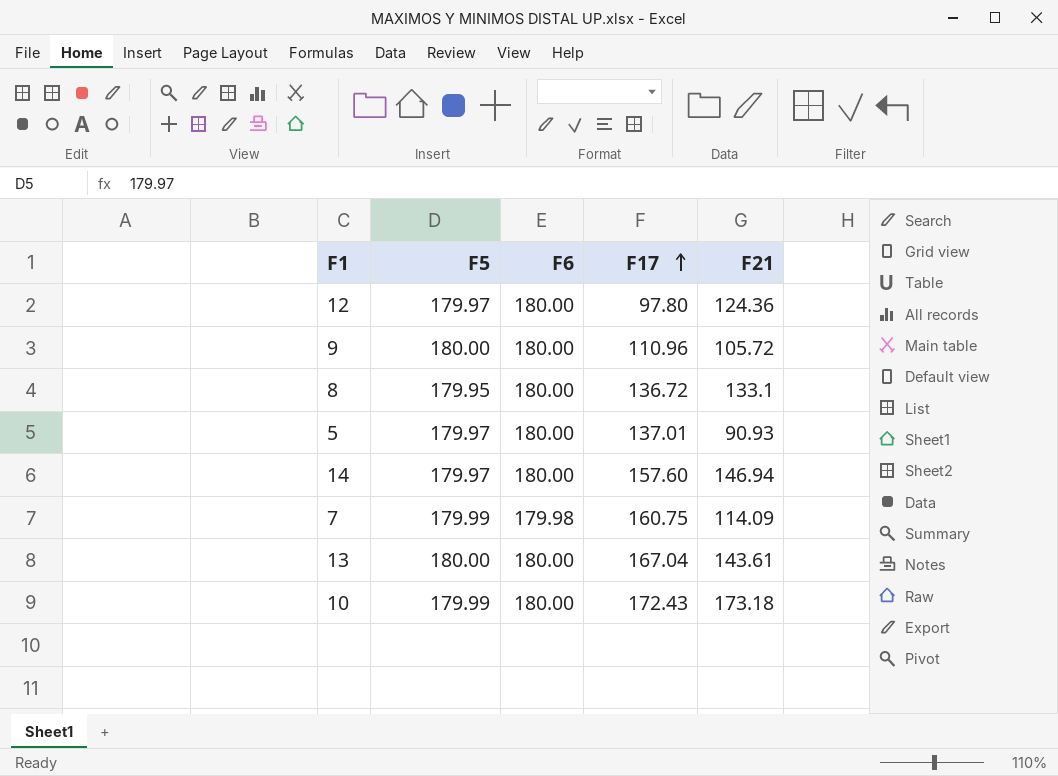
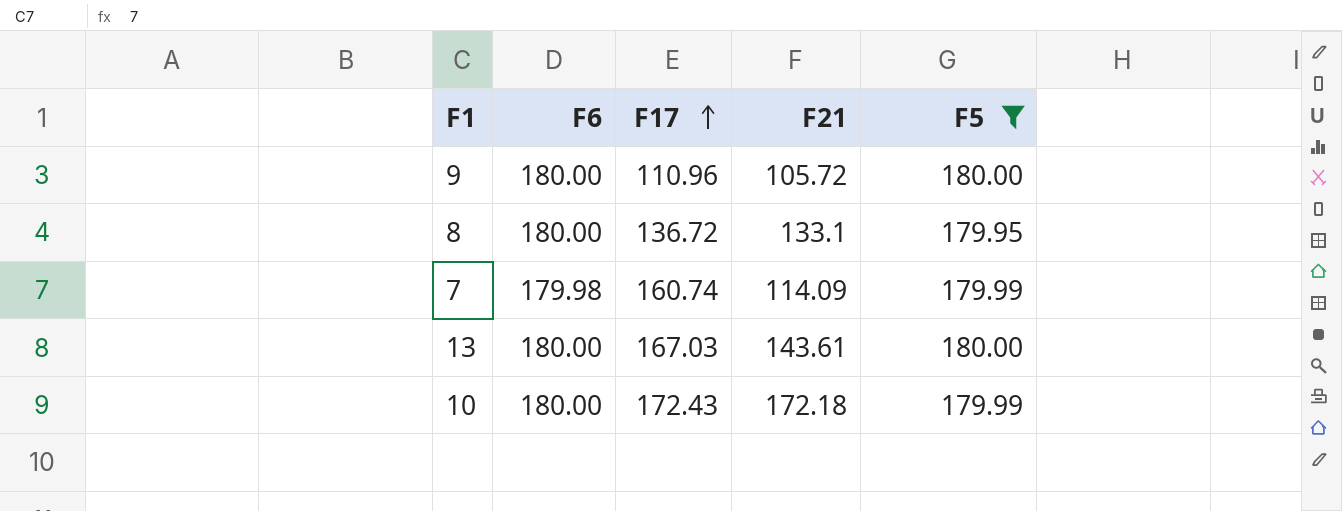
filter: none -> F5 != 179.97
column F5 | position: 2 -> 5
7 | F17: 160.75 -> 160.74
13 | F17: 167.04 -> 167.03
10 | F21: 173.18 -> 172.18

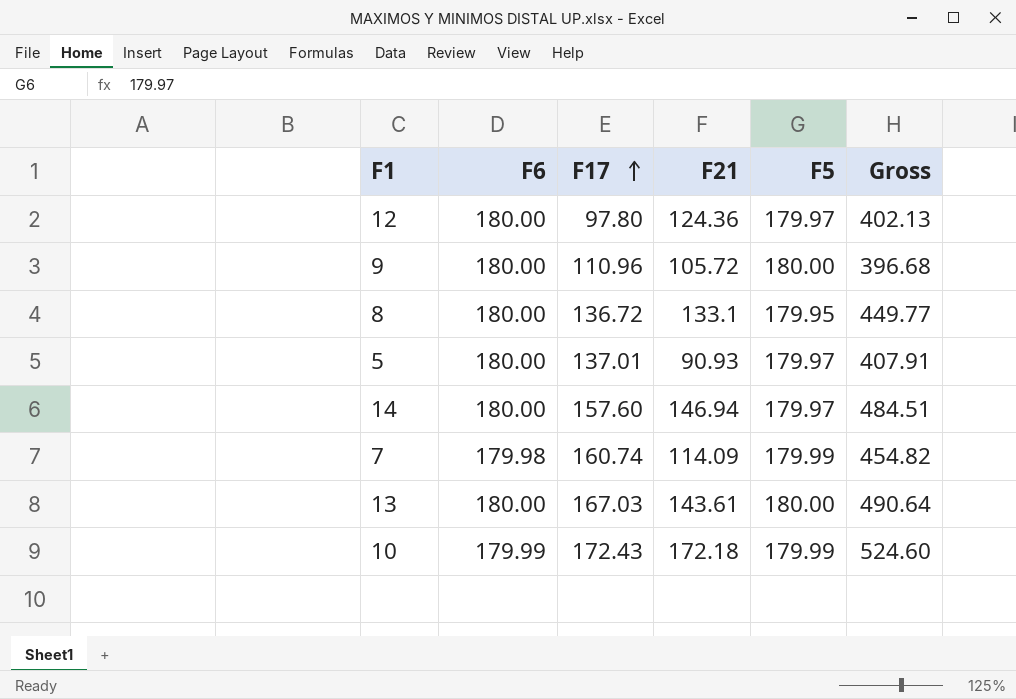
filter: F5 != 179.97 -> none
column Gross | formula: none -> [F17] + [F21] + [F5]
10 | F6: 180.00 -> 179.99

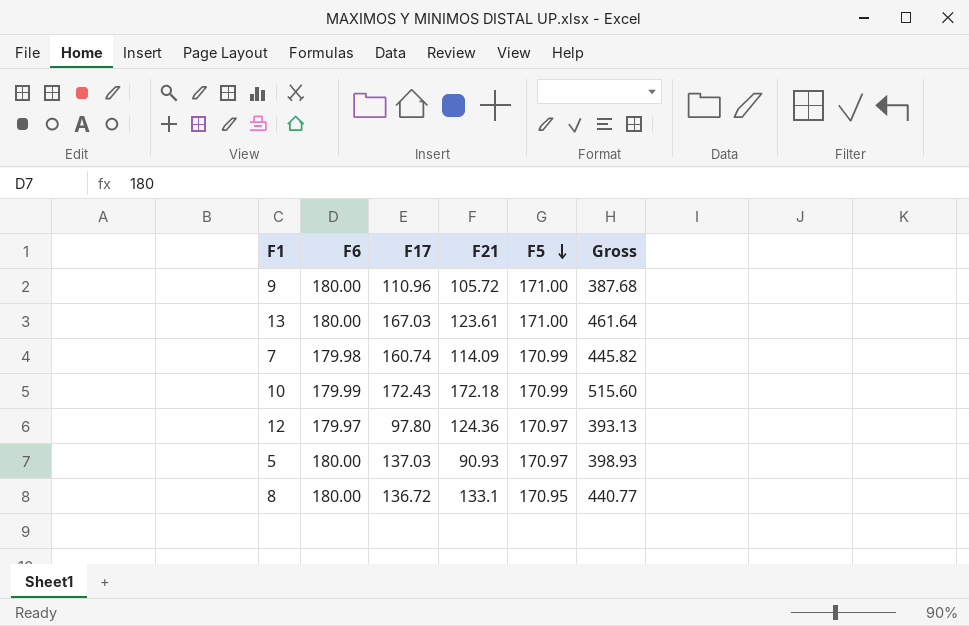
row order: F17 ascending -> F5 descending
row 14: 180.00 | 157.60 | 146.94 | 179.97 | 484.51 -> none
9 | F5: 180.00 -> 171.00
9 | Gross: 396.68 -> 387.68
13 | F21: 143.61 -> 123.61
13 | F5: 180.00 -> 171.00
13 | Gross: 490.64 -> 461.64
7 | F5: 179.99 -> 170.99
7 | Gross: 454.82 -> 445.82
10 | F5: 179.99 -> 170.99
10 | Gross: 524.60 -> 515.60
12 | F6: 180.00 -> 179.97
12 | F5: 179.97 -> 170.97
12 | Gross: 402.13 -> 393.13
5 | F17: 137.01 -> 137.03
5 | F5: 179.97 -> 170.97
5 | Gross: 407.91 -> 398.93
8 | F5: 179.95 -> 170.95
8 | Gross: 449.77 -> 440.77

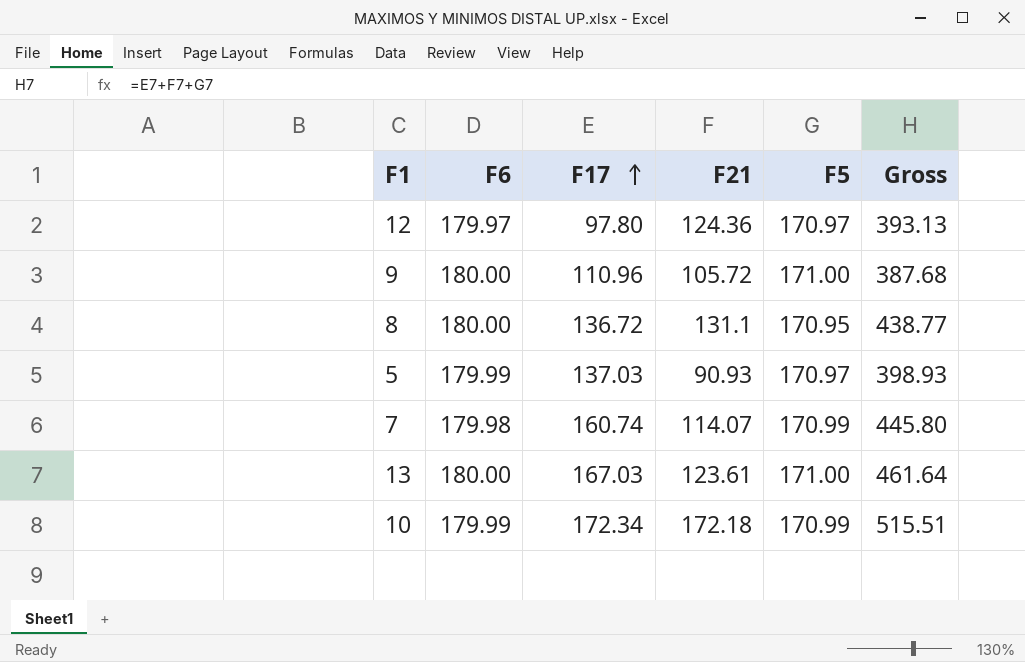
row order: F5 descending -> F17 ascending
8 | F21: 133.1 -> 131.1
8 | Gross: 440.77 -> 438.77
5 | F6: 180.00 -> 179.99
7 | F21: 114.09 -> 114.07
7 | Gross: 445.82 -> 445.80
10 | F17: 172.43 -> 172.34
10 | Gross: 515.60 -> 515.51

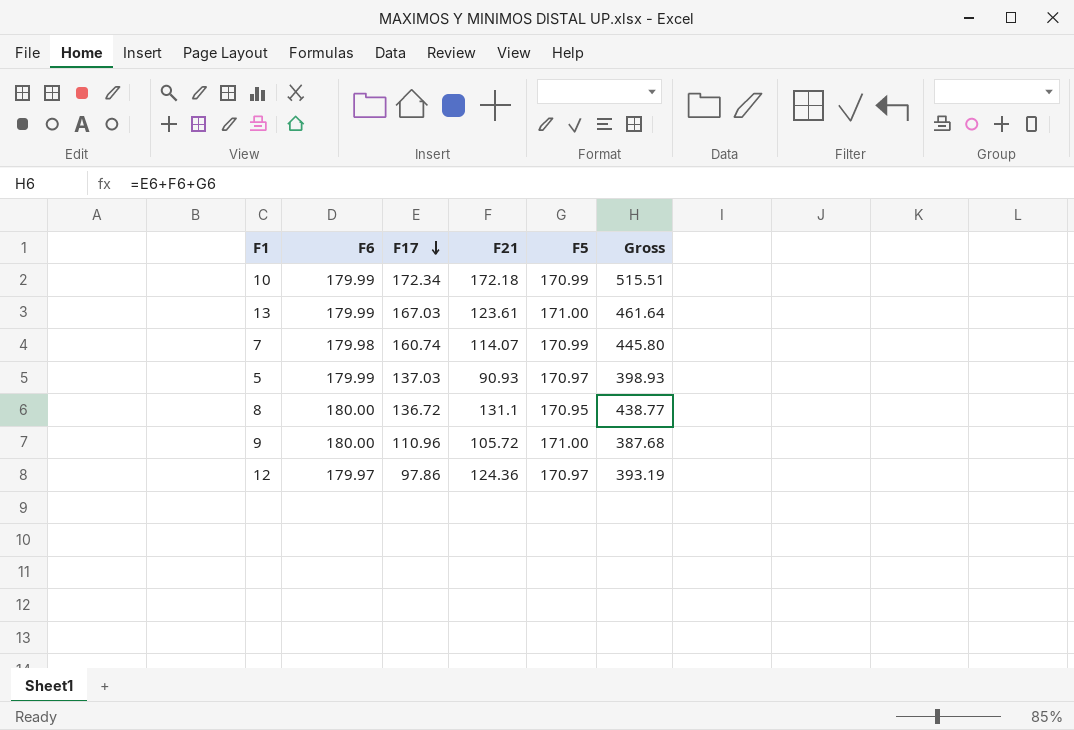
row order: F17 ascending -> F17 descending
13 | F6: 180.00 -> 179.99
12 | F17: 97.80 -> 97.86
12 | Gross: 393.13 -> 393.19

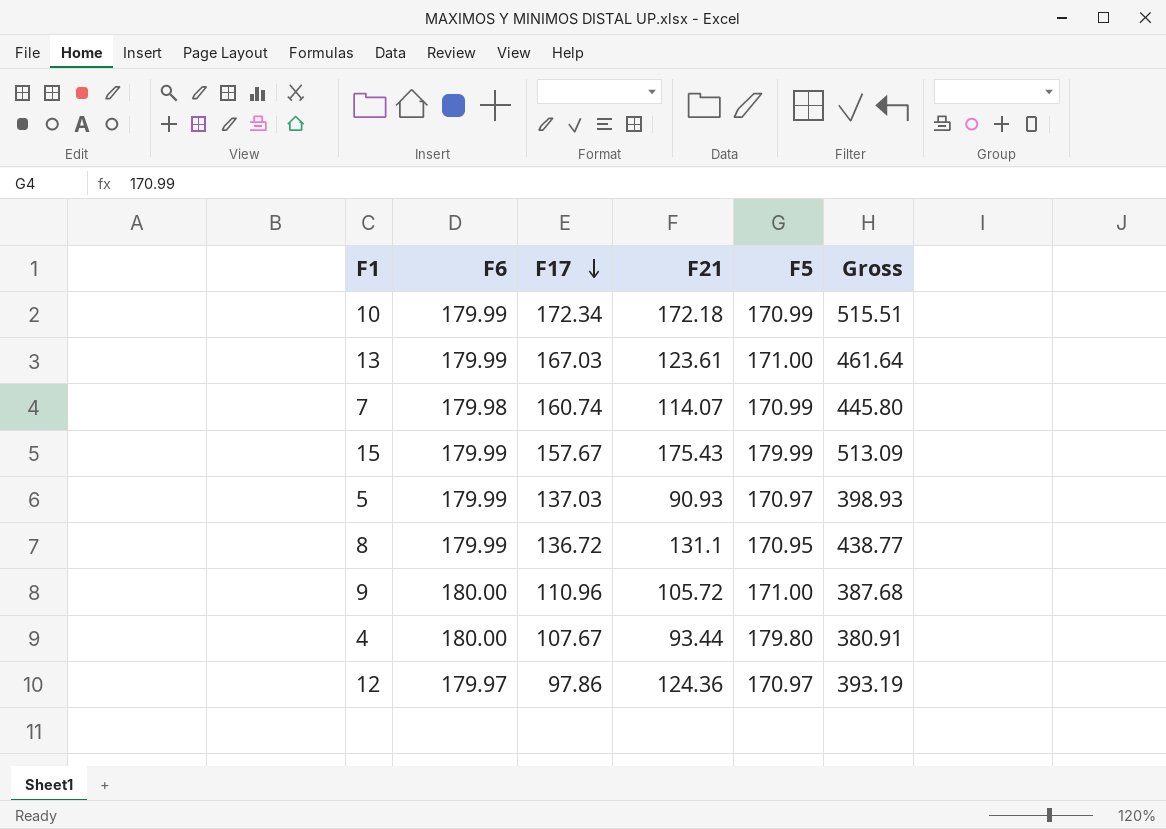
row 15: none -> 179.99 | 157.67 | 175.43 | 179.99 | 513.09
8 | F6: 180.00 -> 179.99
row 4: none -> 180.00 | 107.67 | 93.44 | 179.80 | 380.91

